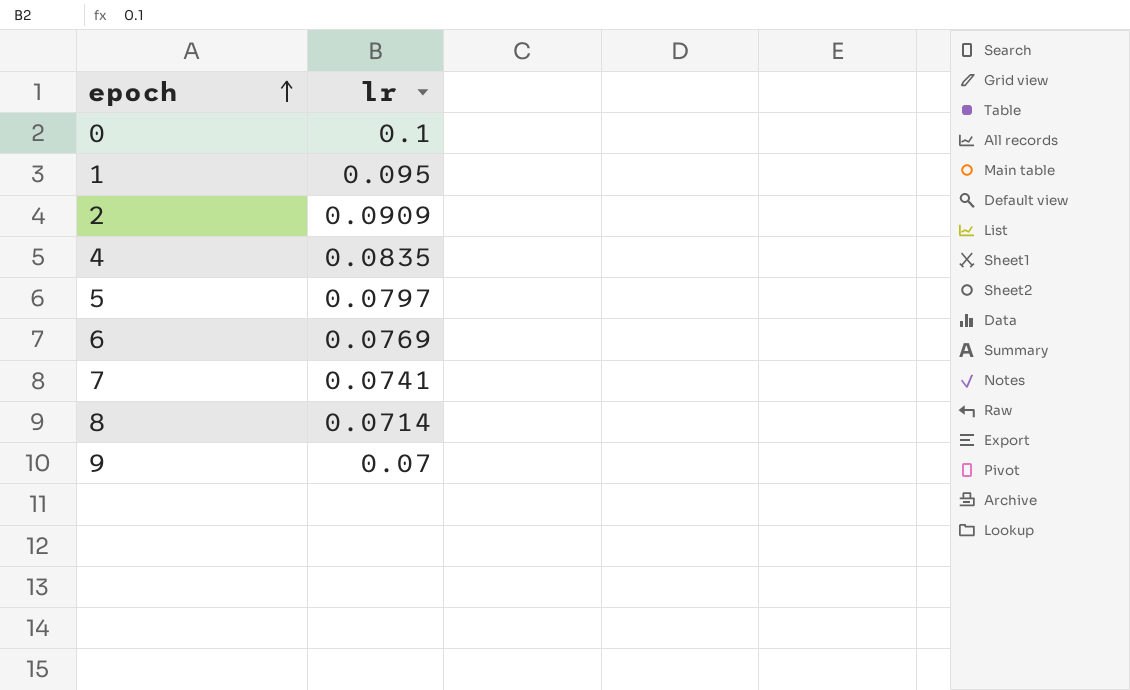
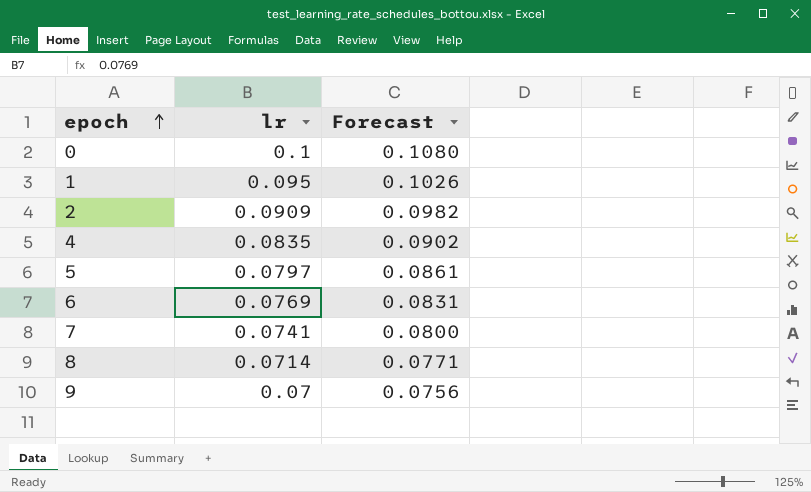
column Forecast | formula: none -> [lr] * 1.08

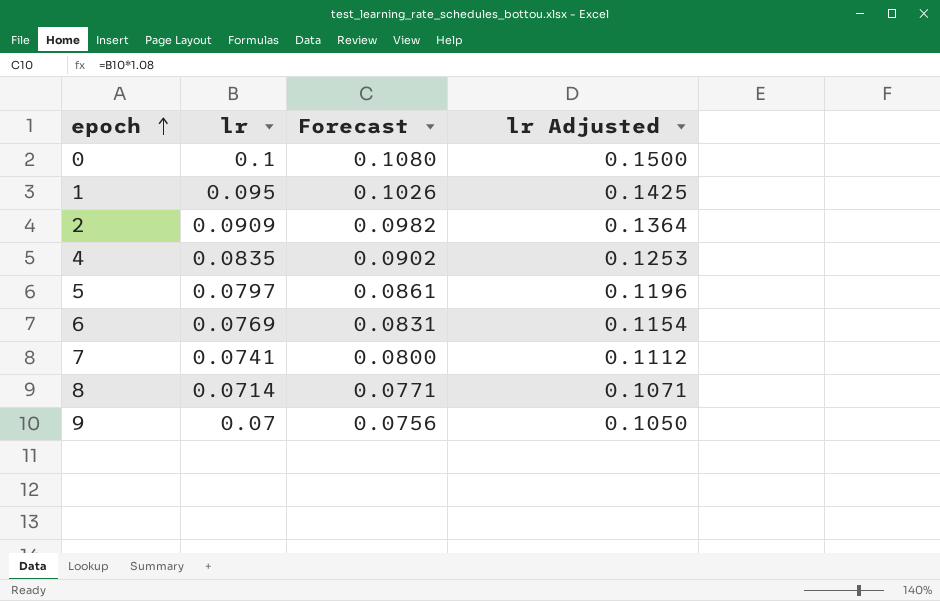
column lr Adjusted | formula: none -> [lr] * 1.5

